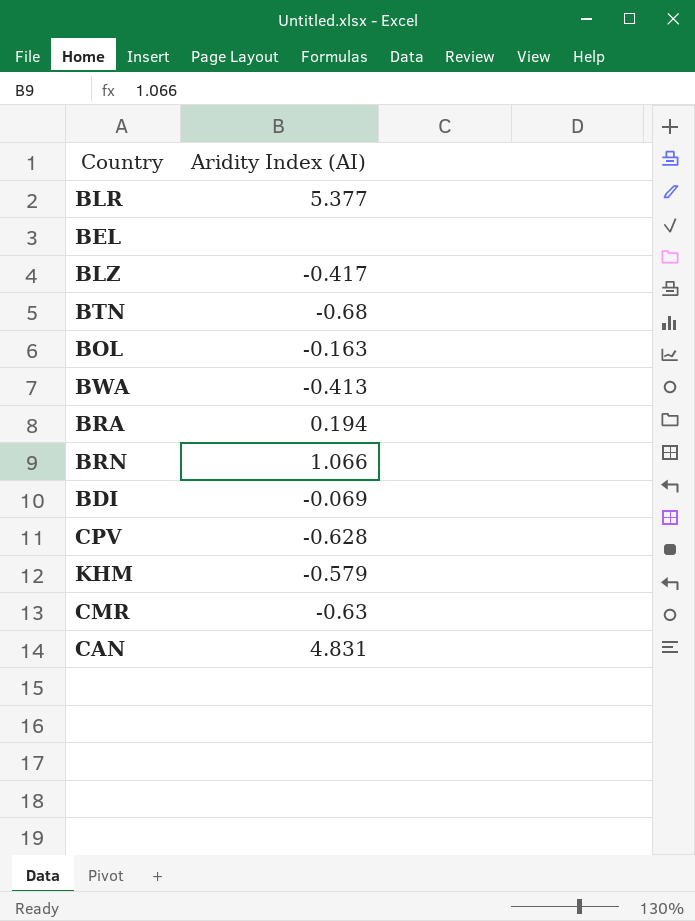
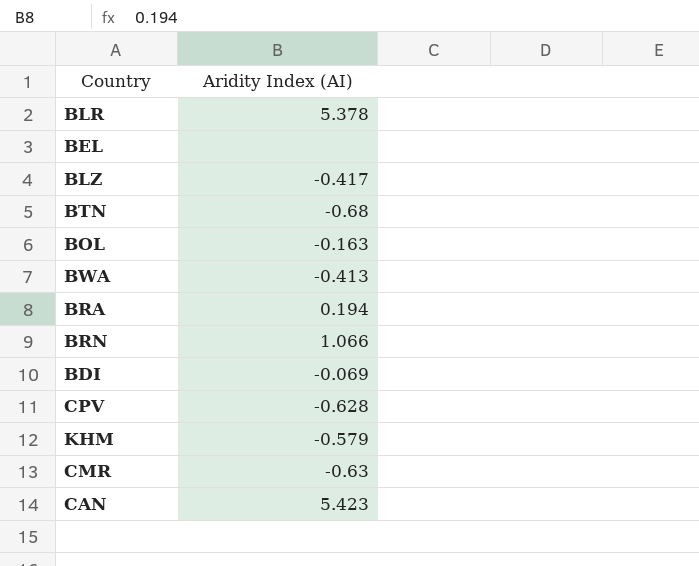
BLR | Aridity Index (AI): 5.377 -> 5.378
CAN | Aridity Index (AI): 4.831 -> 5.423

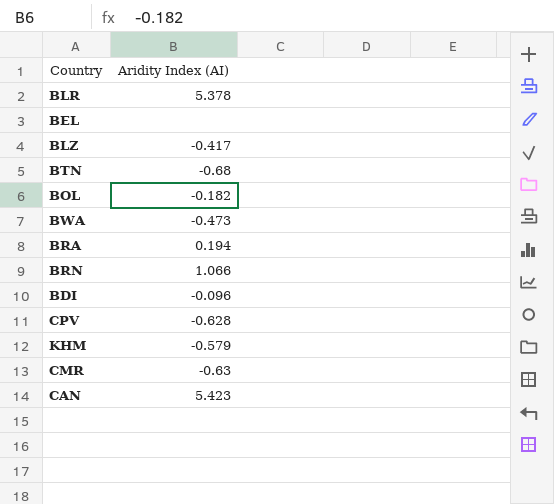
BOL | Aridity Index (AI): -0.163 -> -0.182
BWA | Aridity Index (AI): -0.413 -> -0.473
BDI | Aridity Index (AI): -0.069 -> -0.096

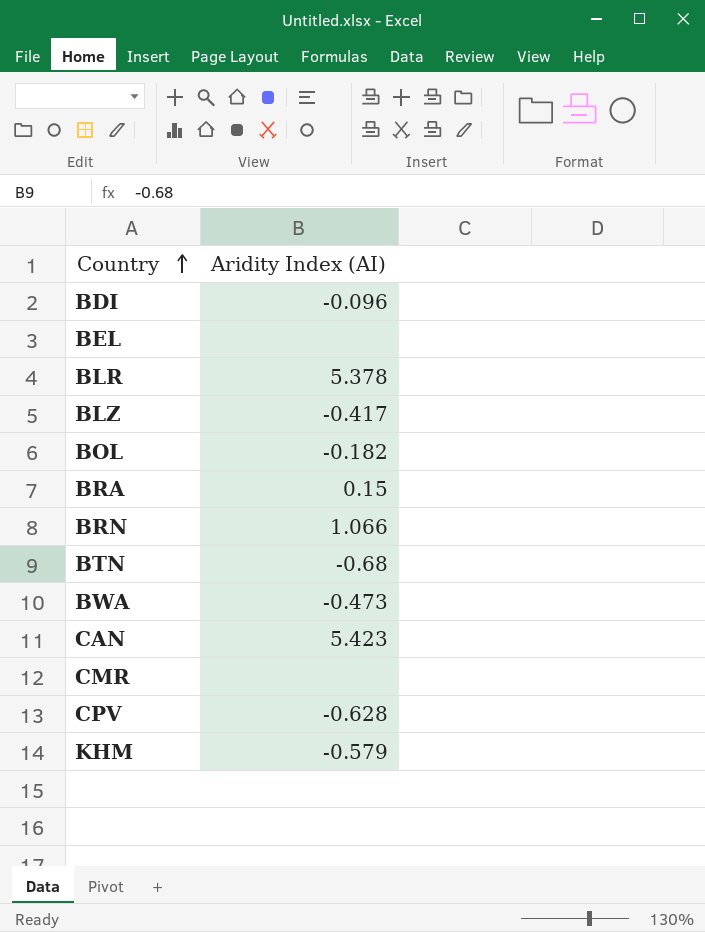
row order: none -> Country ascending
BRA | Aridity Index (AI): 0.194 -> 0.15
CMR | Aridity Index (AI): -0.63 -> none

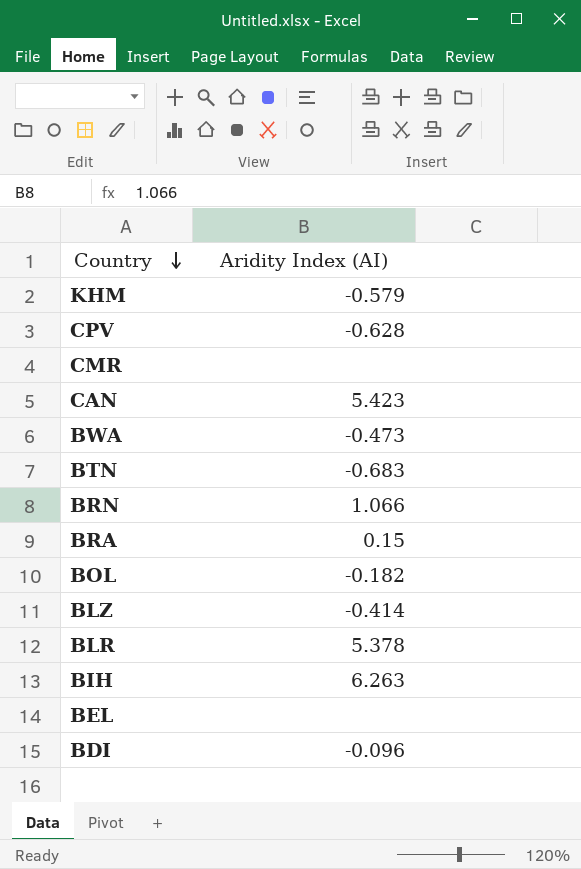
row order: Country ascending -> Country descending
BTN | Aridity Index (AI): -0.68 -> -0.683
BLZ | Aridity Index (AI): -0.417 -> -0.414
row BIH: none -> 6.263

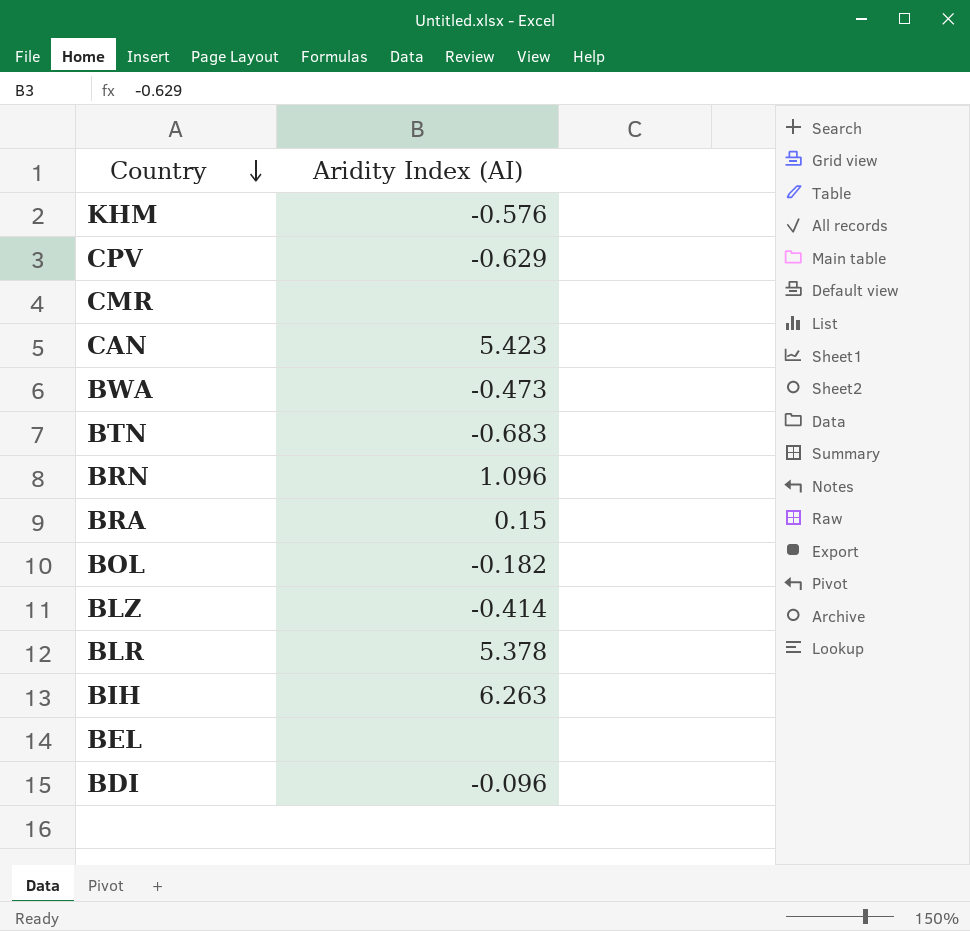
KHM | Aridity Index (AI): -0.579 -> -0.576
CPV | Aridity Index (AI): -0.628 -> -0.629
BRN | Aridity Index (AI): 1.066 -> 1.096

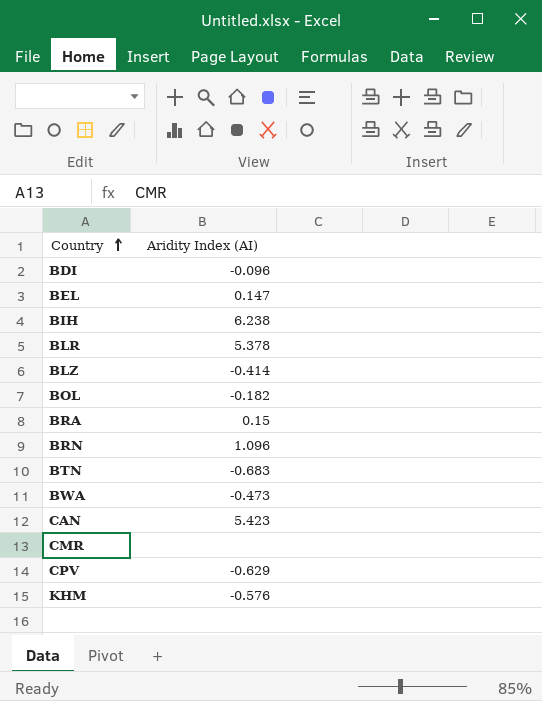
row order: Country descending -> Country ascending
BEL | Aridity Index (AI): none -> 0.147
BIH | Aridity Index (AI): 6.263 -> 6.238

